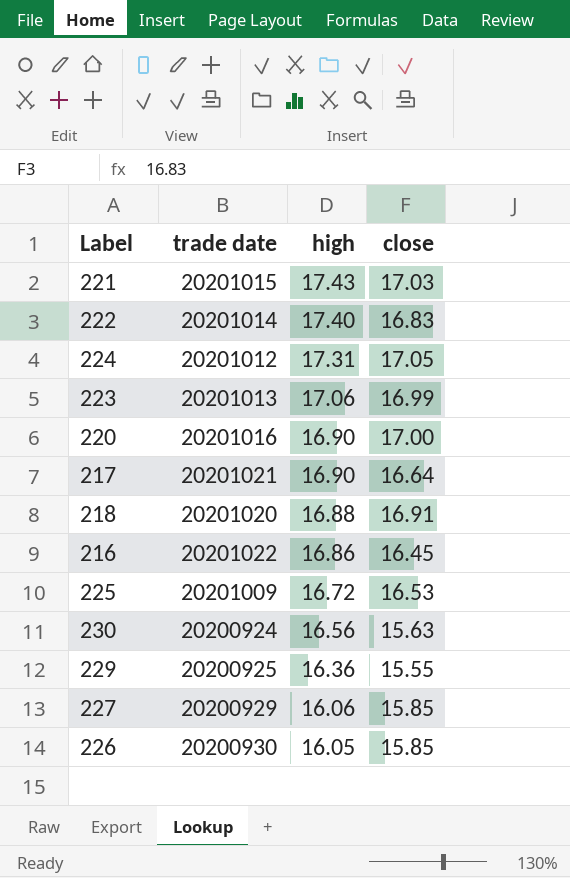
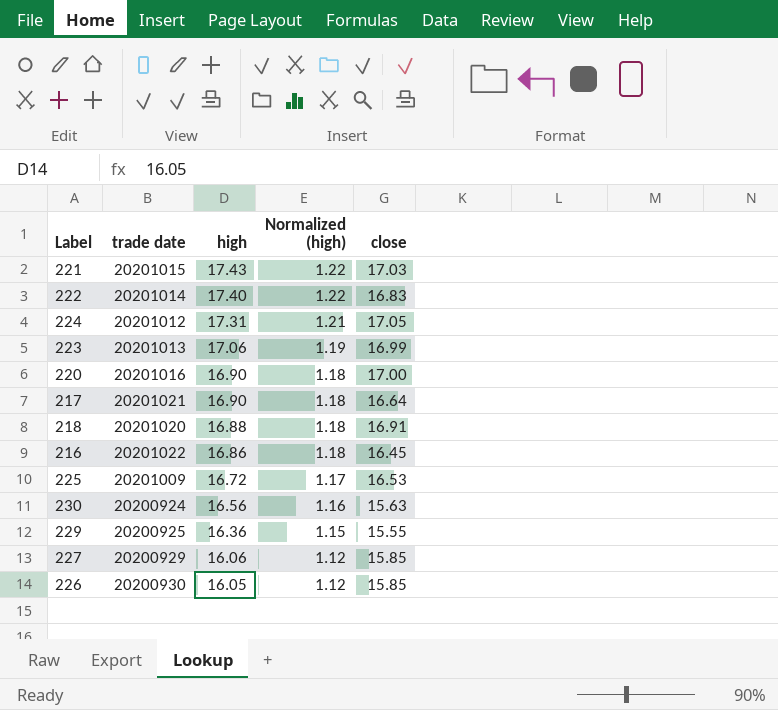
column Normalized (high) | formula: none -> [high] * 0.07

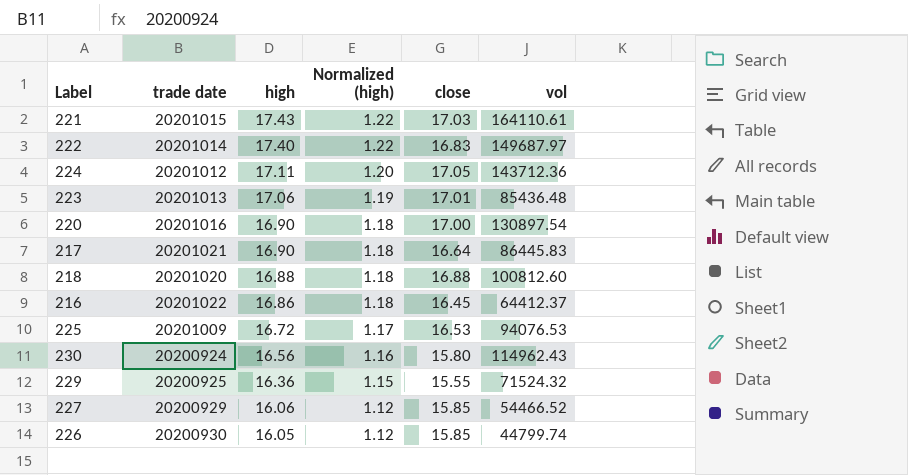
column vol | position: none -> 6
224 | high: 17.31 -> 17.11
224 | Normalized (high): 1.21 -> 1.20
223 | close: 16.99 -> 17.01
218 | close: 16.91 -> 16.88
230 | close: 15.63 -> 15.80

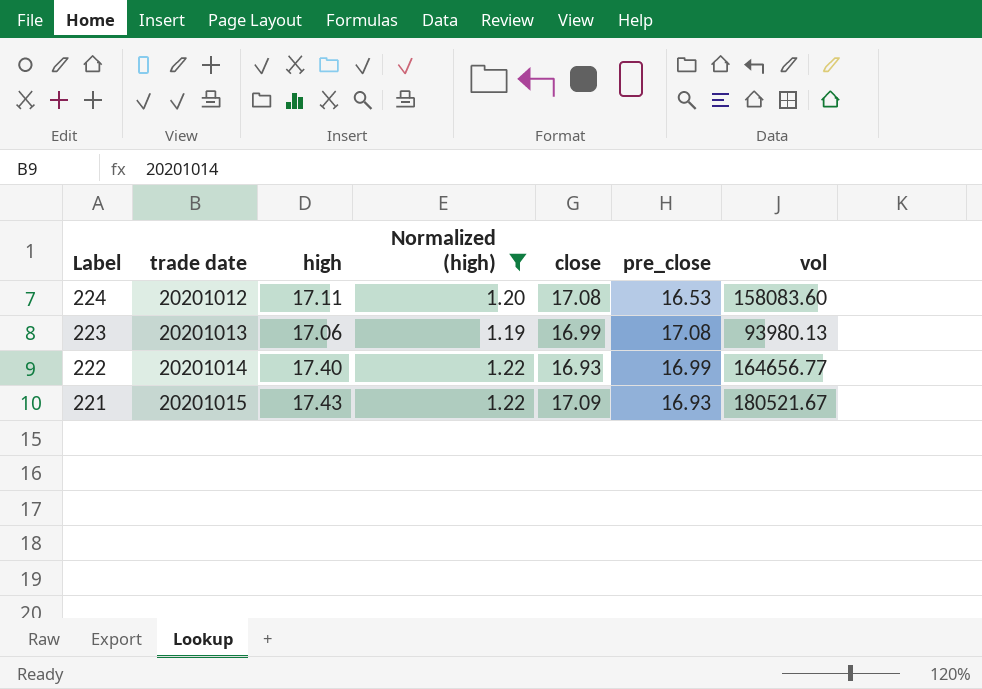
filter: none -> Normalized (high) >= 1.19
row order: high descending -> Label descending
column pre_close | position: none -> 6
224 | close: 17.05 -> 17.08
224 | vol: 143712.36 -> 158083.60
223 | close: 17.01 -> 16.99
223 | vol: 85436.48 -> 93980.13
222 | close: 16.83 -> 16.93
222 | vol: 149687.97 -> 164656.77
221 | close: 17.03 -> 17.09
221 | vol: 164110.61 -> 180521.67

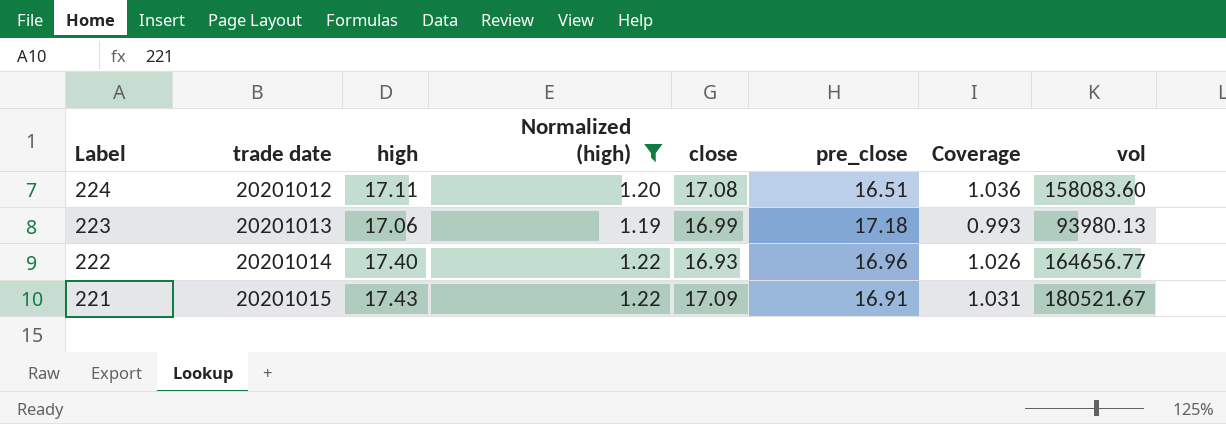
column Coverage | formula: none -> [high] / [pre_close]
224 | pre_close: 16.53 -> 16.51
223 | pre_close: 17.08 -> 17.18
222 | pre_close: 16.99 -> 16.96
221 | pre_close: 16.93 -> 16.91

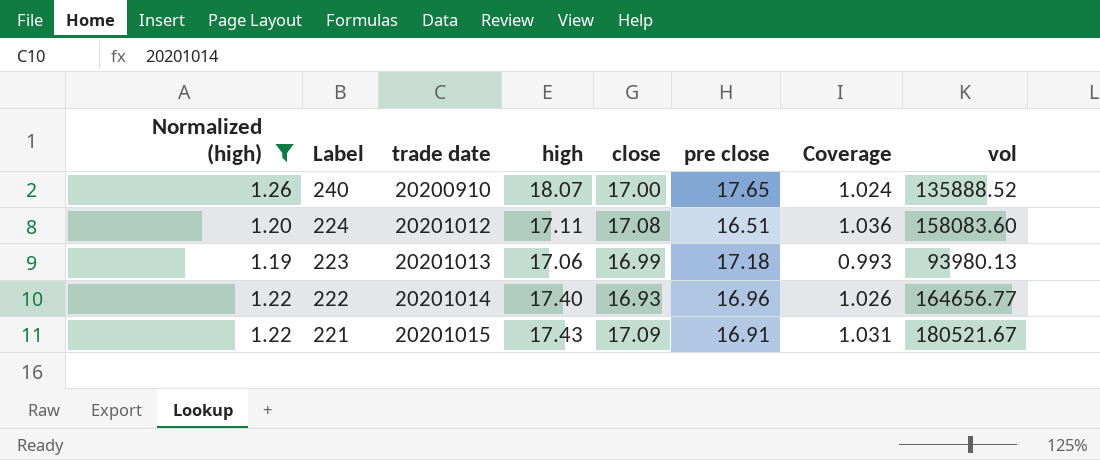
column Normalized (high) | position: 4 -> 1
column name: pre_close -> pre close
row 240: none -> 1.26 | 20200910 | 18.07 | 17.00 | 17.65 | 1.024 | 135888.52

